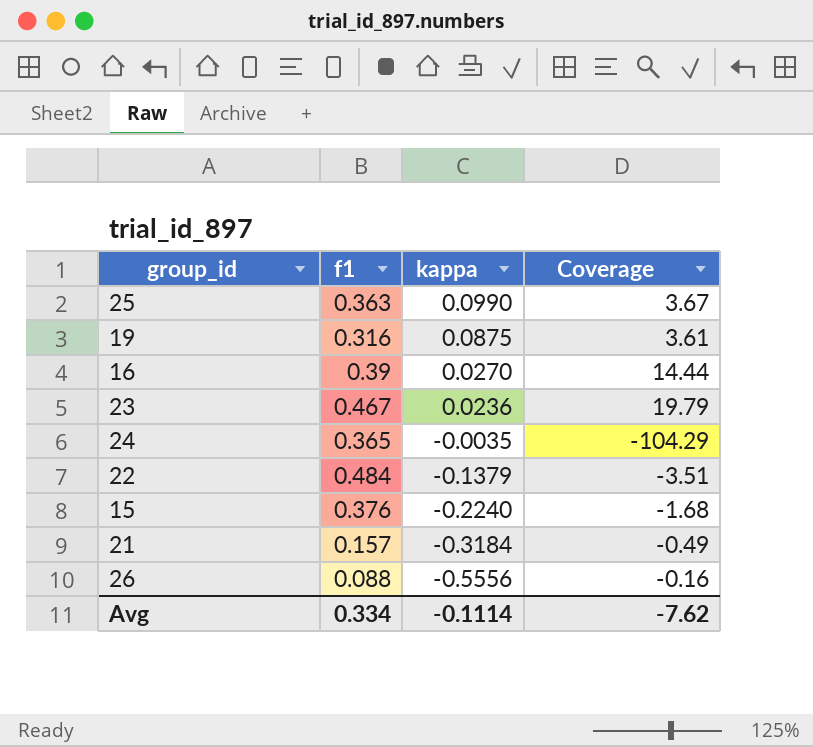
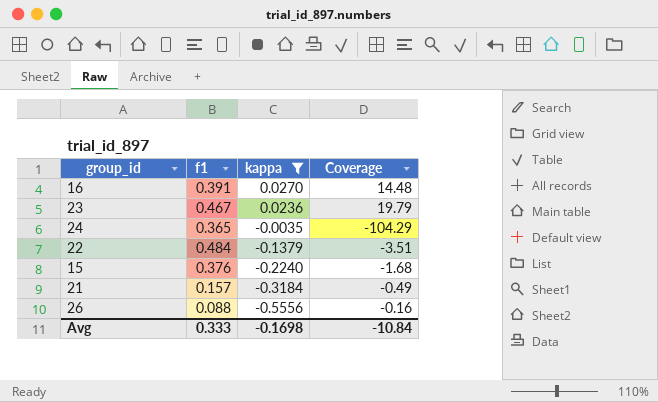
filter: none -> kappa <= 0.0270
16 | f1: 0.39 -> 0.391
16 | Coverage: 14.44 -> 14.48
Avg | f1: 0.334 -> 0.333
Avg | kappa: -0.1114 -> -0.1698
Avg | Coverage: -7.62 -> -10.84

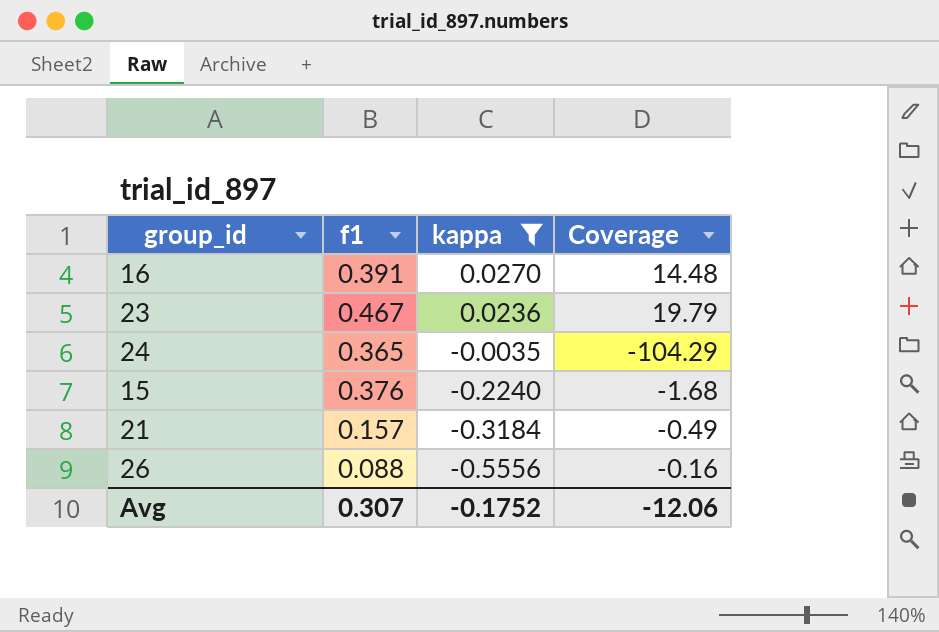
row 22: 0.484 | -0.1379 | -3.51 -> none
Avg | f1: 0.333 -> 0.307
Avg | kappa: -0.1698 -> -0.1752
Avg | Coverage: -10.84 -> -12.06

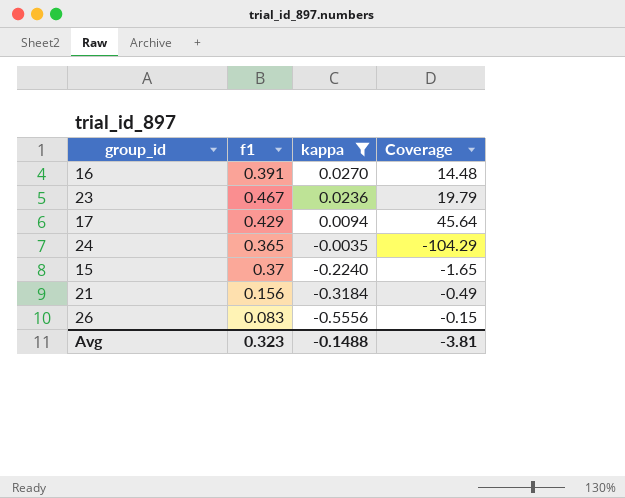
row 17: none -> 0.429 | 0.0094 | 45.64
15 | f1: 0.376 -> 0.37
15 | Coverage: -1.68 -> -1.65
21 | f1: 0.157 -> 0.156
26 | f1: 0.088 -> 0.083
26 | Coverage: -0.16 -> -0.15
Avg | f1: 0.307 -> 0.323
Avg | kappa: -0.1752 -> -0.1488
Avg | Coverage: -12.06 -> -3.81

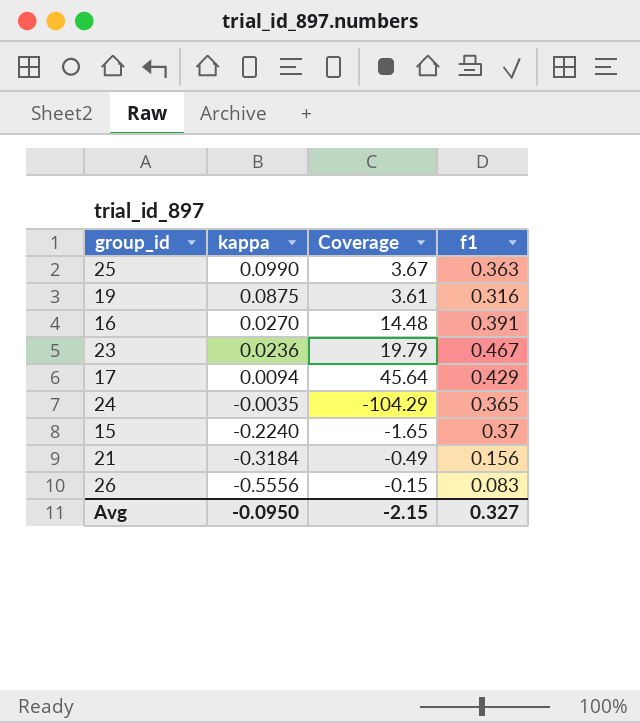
filter: kappa <= 0.0270 -> none
column f1 | position: 2 -> 4
Avg | kappa: -0.1488 -> -0.0950
Avg | Coverage: -3.81 -> -2.15
Avg | f1: 0.323 -> 0.327

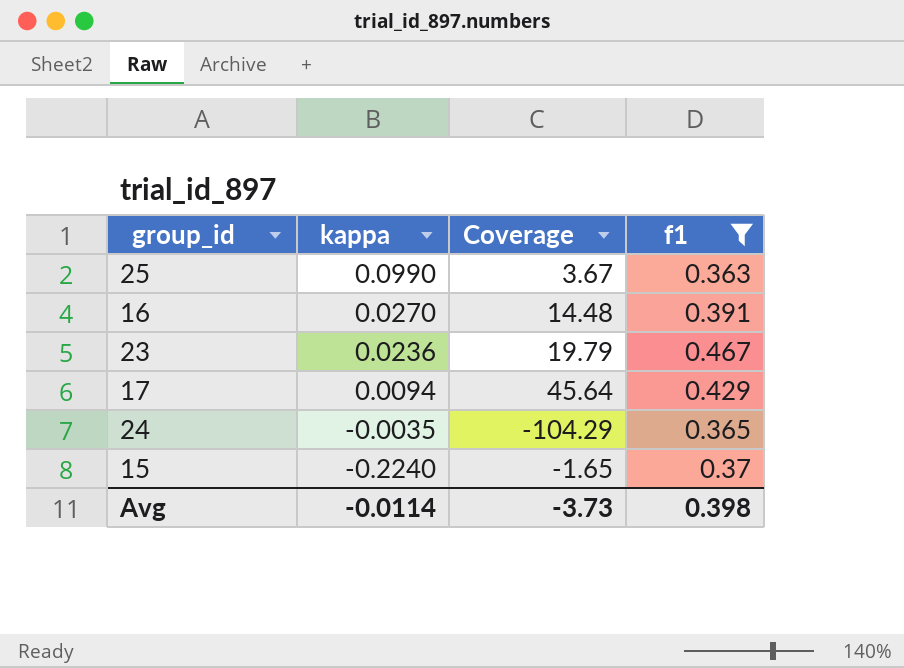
filter: none -> f1 >= 0.363
Avg | kappa: -0.0950 -> -0.0114
Avg | Coverage: -2.15 -> -3.73
Avg | f1: 0.327 -> 0.398

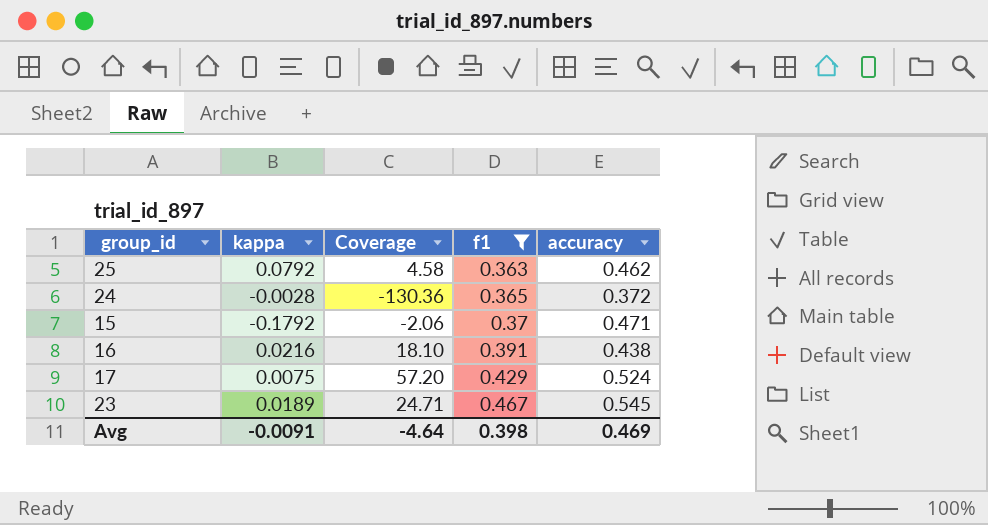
row order: kappa descending -> f1 ascending
column accuracy | position: none -> 5
25 | kappa: 0.0990 -> 0.0792
25 | Coverage: 3.67 -> 4.58
24 | kappa: -0.0035 -> -0.0028
24 | Coverage: -104.29 -> -130.36
15 | kappa: -0.2240 -> -0.1792
15 | Coverage: -1.65 -> -2.06
16 | kappa: 0.0270 -> 0.0216
16 | Coverage: 14.48 -> 18.10
17 | kappa: 0.0094 -> 0.0075
17 | Coverage: 45.64 -> 57.20
23 | kappa: 0.0236 -> 0.0189
23 | Coverage: 19.79 -> 24.71
Avg | kappa: -0.0114 -> -0.0091
Avg | Coverage: -3.73 -> -4.64

